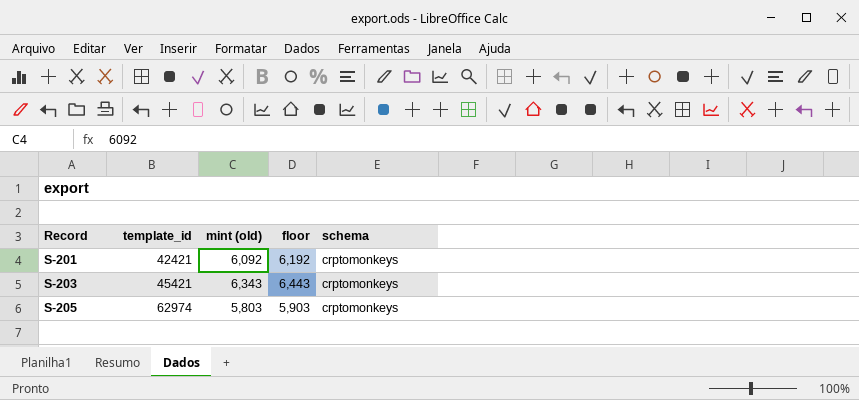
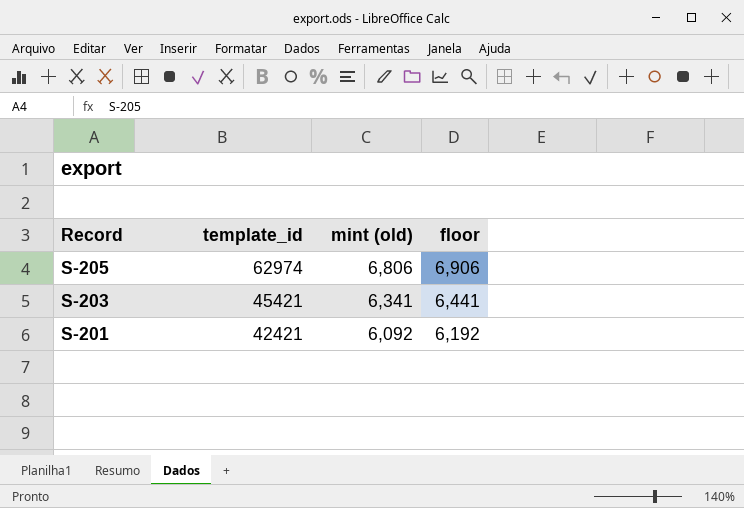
row order: Record ascending -> Record descending
column schema | position: 5 -> none
S-205 | mint (old): 5,803 -> 6,806
S-205 | floor: 5,903 -> 6,906
S-203 | mint (old): 6,343 -> 6,341
S-203 | floor: 6,443 -> 6,441

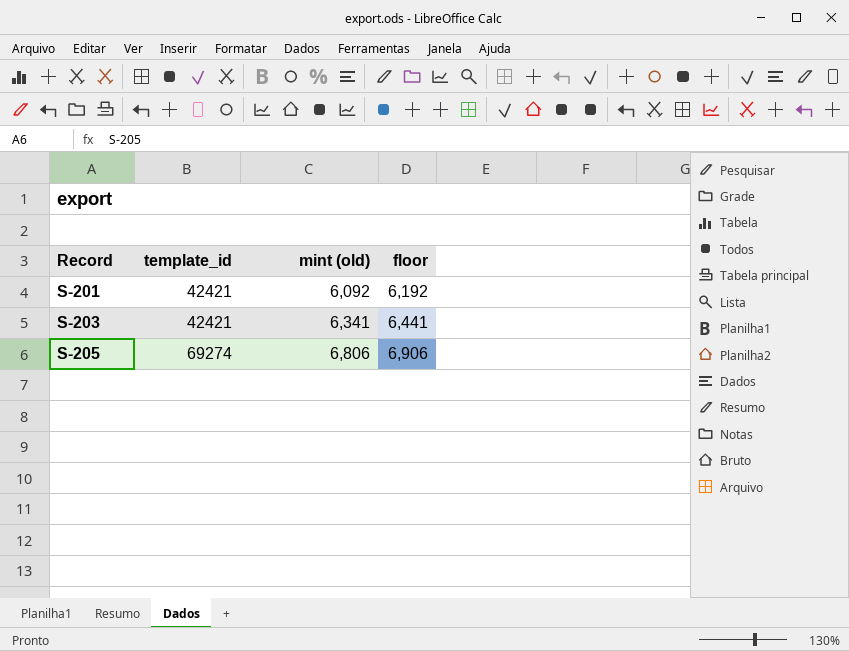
row order: Record descending -> Record ascending
S-203 | template_id: 45421 -> 42421
S-205 | template_id: 62974 -> 69274

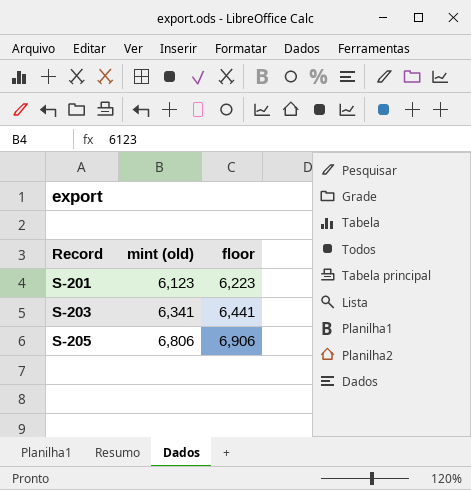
column template_id | position: 2 -> none
S-201 | mint (old): 6,092 -> 6,123
S-201 | floor: 6,192 -> 6,223

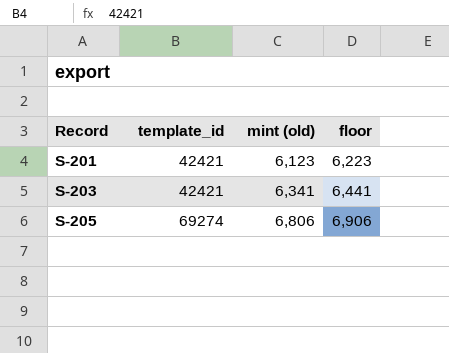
column template_id | position: none -> 2

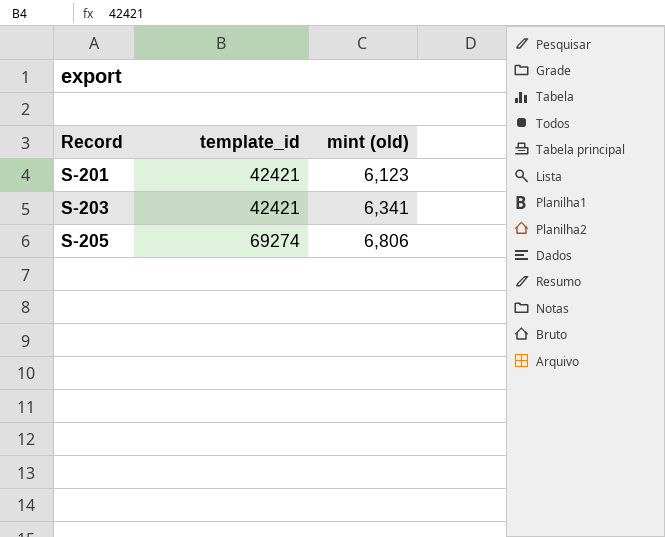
column floor | formula: [mint (old)] + 100 -> none

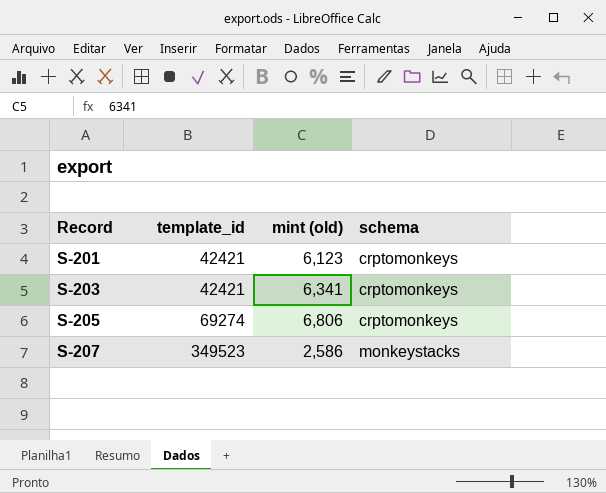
column schema | position: none -> 4
row S-207: none -> 349523 | 2,586 | monkeystacks

